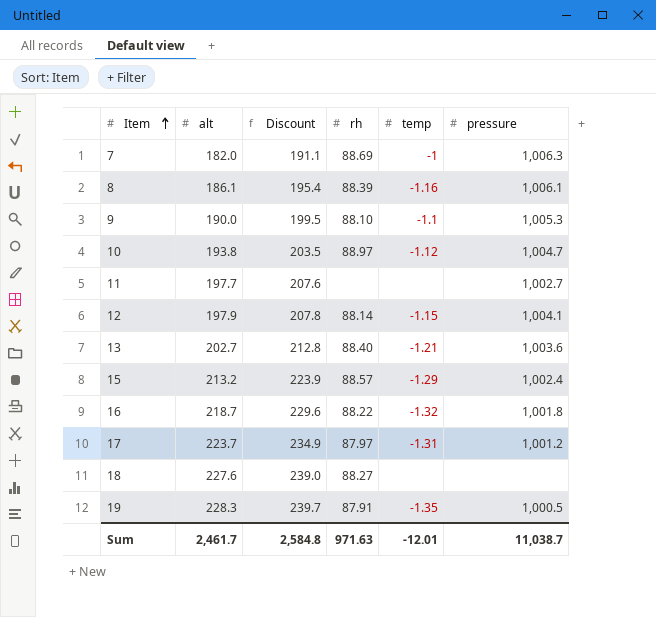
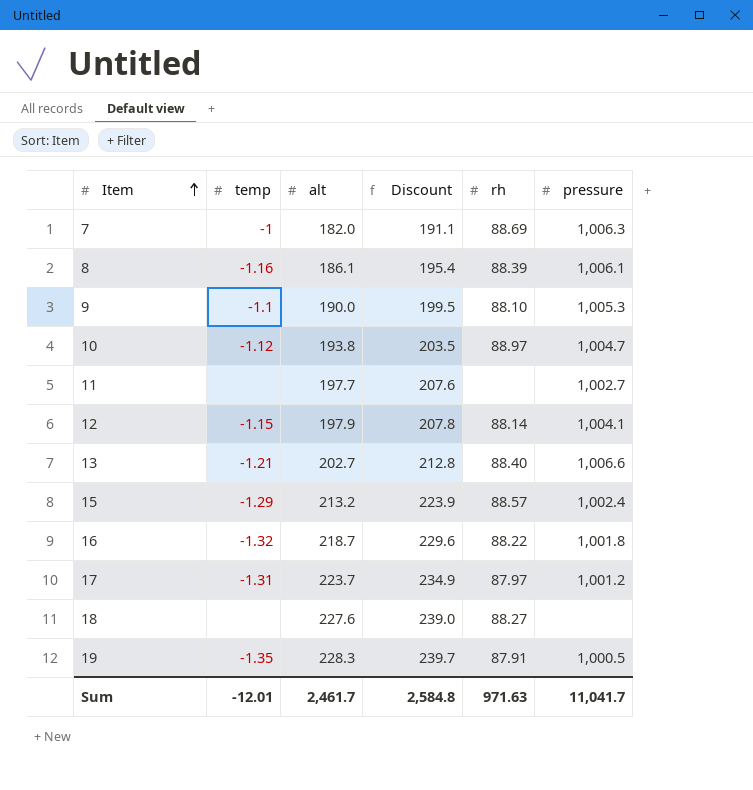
column temp | position: 5 -> 2
13 | pressure: 1,003.6 -> 1,006.6
Sum | pressure: 11,038.7 -> 11,041.7

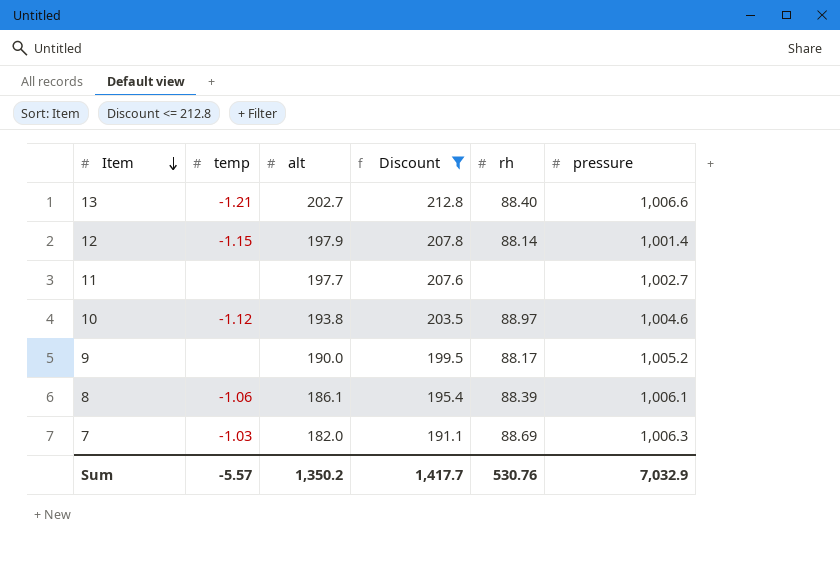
filter: none -> Discount <= 212.8
row order: Item ascending -> Item descending
12 | pressure: 1,004.1 -> 1,001.4
10 | pressure: 1,004.7 -> 1,004.6
9 | temp: -1.1 -> none
9 | rh: 88.10 -> 88.17
9 | pressure: 1,005.3 -> 1,005.2
8 | temp: -1.16 -> -1.06
7 | temp: -1 -> -1.03
Sum | temp: -12.01 -> -5.57
Sum | alt: 2,461.7 -> 1,350.2
Sum | Discount: 2,584.8 -> 1,417.7
Sum | rh: 971.63 -> 530.76
Sum | pressure: 11,041.7 -> 7,032.9

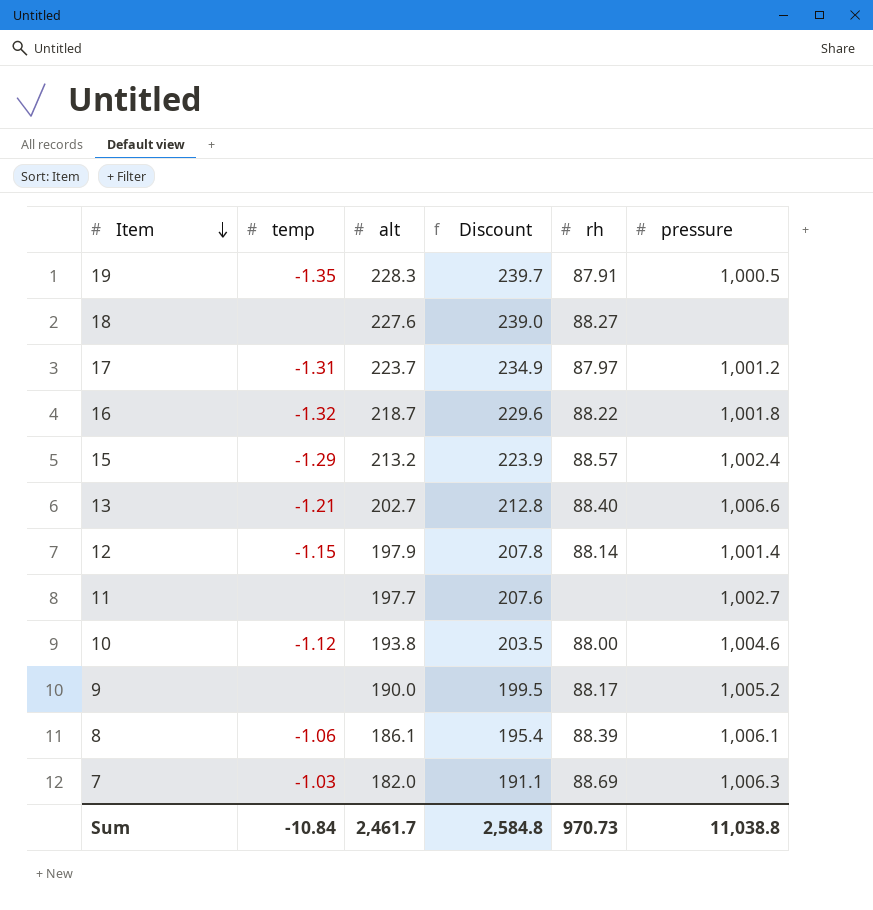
filter: Discount <= 212.8 -> none
10 | rh: 88.97 -> 88.00
Sum | temp: -5.57 -> -10.84
Sum | alt: 1,350.2 -> 2,461.7
Sum | Discount: 1,417.7 -> 2,584.8
Sum | rh: 530.76 -> 970.73
Sum | pressure: 7,032.9 -> 11,038.8

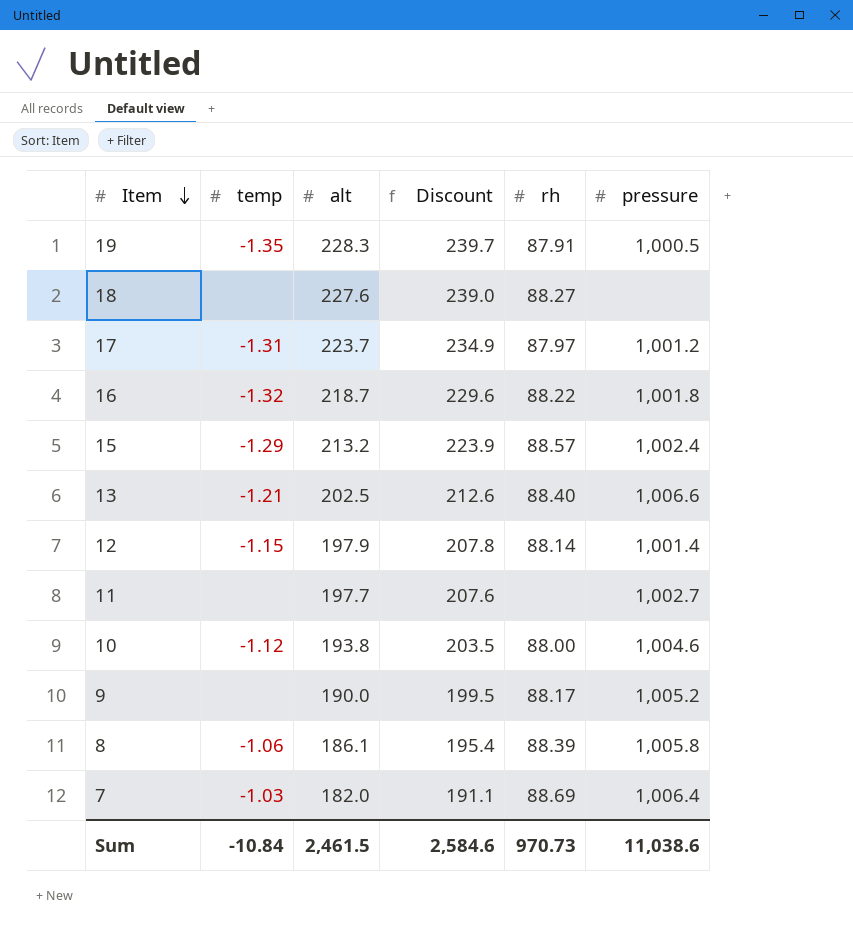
13 | alt: 202.7 -> 202.5
13 | Discount: 212.8 -> 212.6
8 | pressure: 1,006.1 -> 1,005.8
7 | pressure: 1,006.3 -> 1,006.4
Sum | alt: 2,461.7 -> 2,461.5
Sum | Discount: 2,584.8 -> 2,584.6
Sum | pressure: 11,038.8 -> 11,038.6

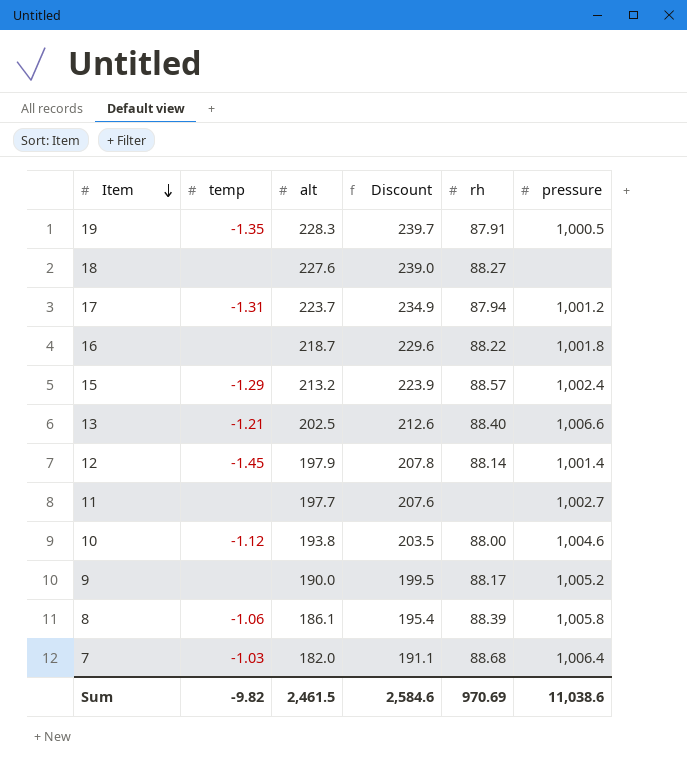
17 | rh: 87.97 -> 87.94
16 | temp: -1.32 -> none
12 | temp: -1.15 -> -1.45
7 | rh: 88.69 -> 88.68
Sum | temp: -10.84 -> -9.82
Sum | rh: 970.73 -> 970.69

